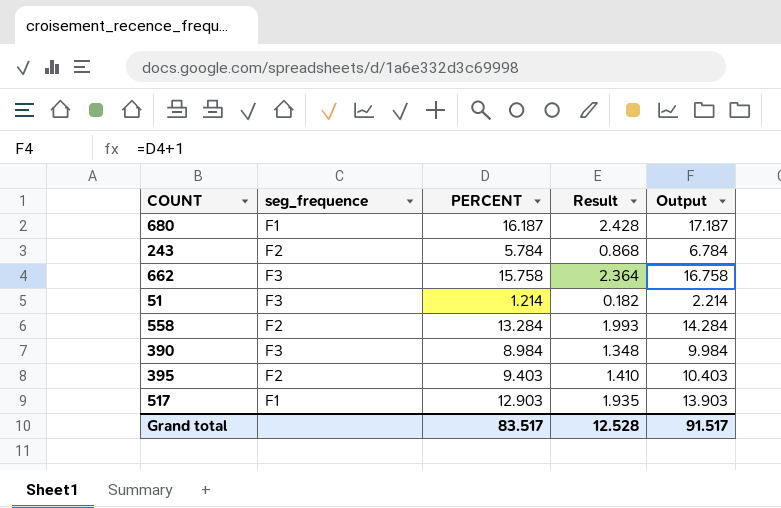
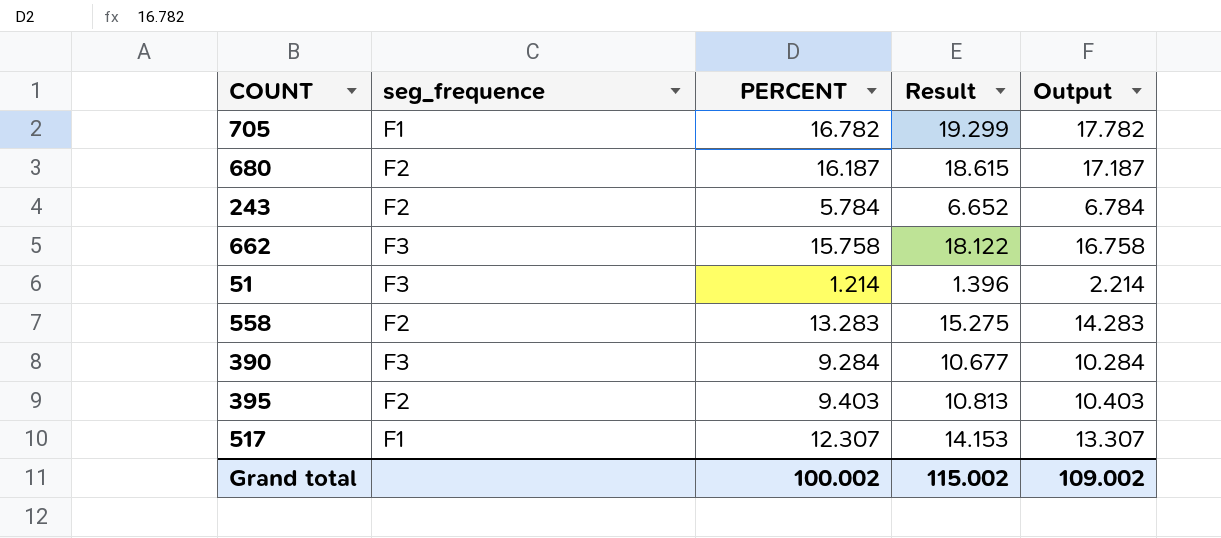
column Result | formula: [PERCENT] * 0.15 -> [PERCENT] * 1.15
row 705: none -> F1 | 16.782 | 19.299 | 17.782
680 | seg_frequence: F1 -> F2
558 | PERCENT: 13.284 -> 13.283
558 | Output: 14.284 -> 14.283
390 | PERCENT: 8.984 -> 9.284
390 | Output: 9.984 -> 10.284
517 | PERCENT: 12.903 -> 12.307
517 | Output: 13.903 -> 13.307
Grand total | PERCENT: 83.517 -> 100.002
Grand total | Result: 12.528 -> 115.002
Grand total | Output: 91.517 -> 109.002

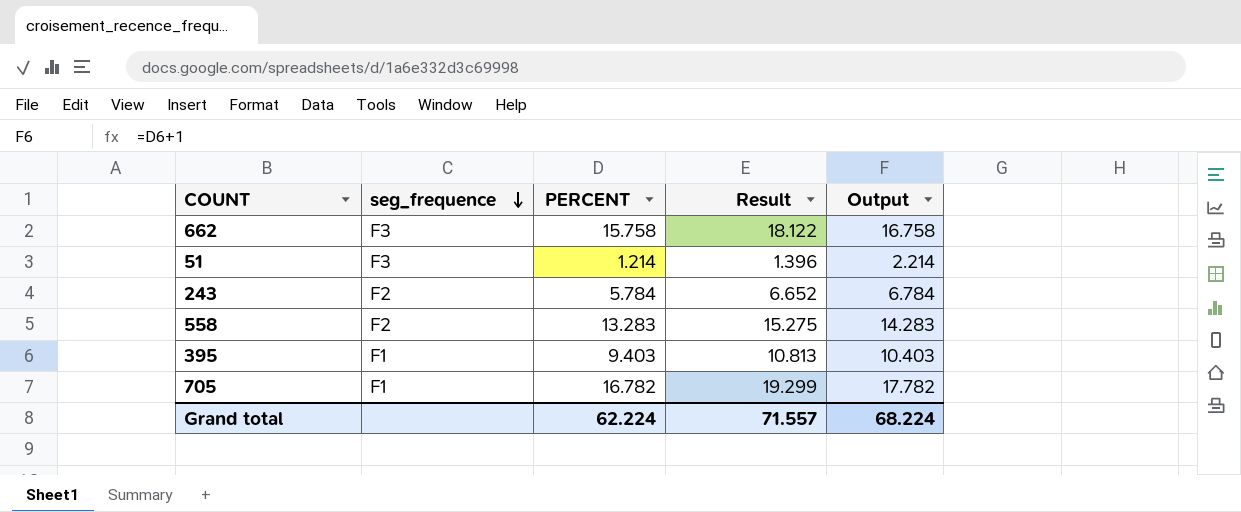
row order: none -> seg_frequence descending
row 680: F2 | 16.187 | 18.615 | 17.187 -> none
row 390: F3 | 9.284 | 10.677 | 10.284 -> none
row 517: F1 | 12.307 | 14.153 | 13.307 -> none
395 | seg_frequence: F2 -> F1
Grand total | PERCENT: 100.002 -> 62.224
Grand total | Result: 115.002 -> 71.557
Grand total | Output: 109.002 -> 68.224

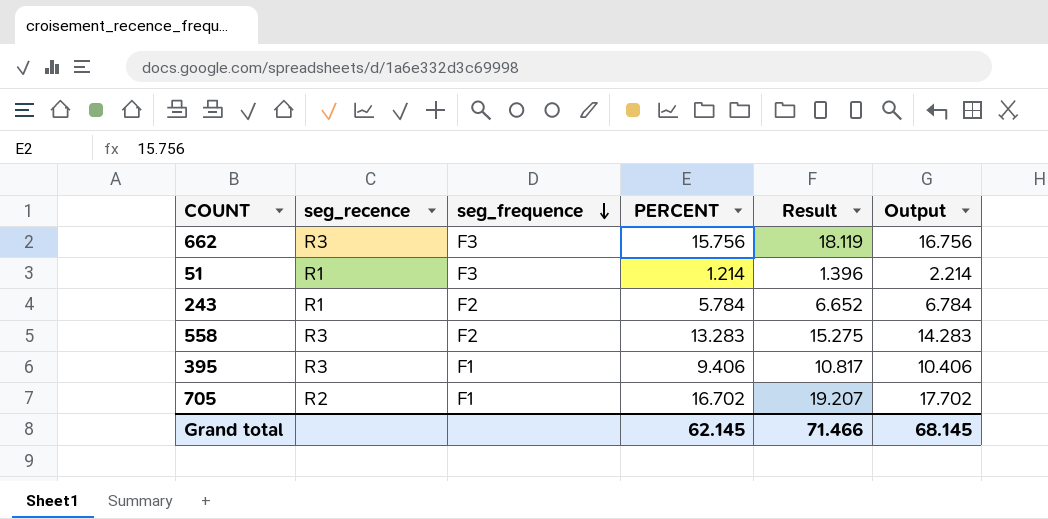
column seg_recence | position: none -> 2
662 | PERCENT: 15.758 -> 15.756
662 | Result: 18.122 -> 18.119
662 | Output: 16.758 -> 16.756
395 | PERCENT: 9.403 -> 9.406
395 | Result: 10.813 -> 10.817
395 | Output: 10.403 -> 10.406
705 | PERCENT: 16.782 -> 16.702
705 | Result: 19.299 -> 19.207
705 | Output: 17.782 -> 17.702
Grand total | PERCENT: 62.224 -> 62.145
Grand total | Result: 71.557 -> 71.466
Grand total | Output: 68.224 -> 68.145

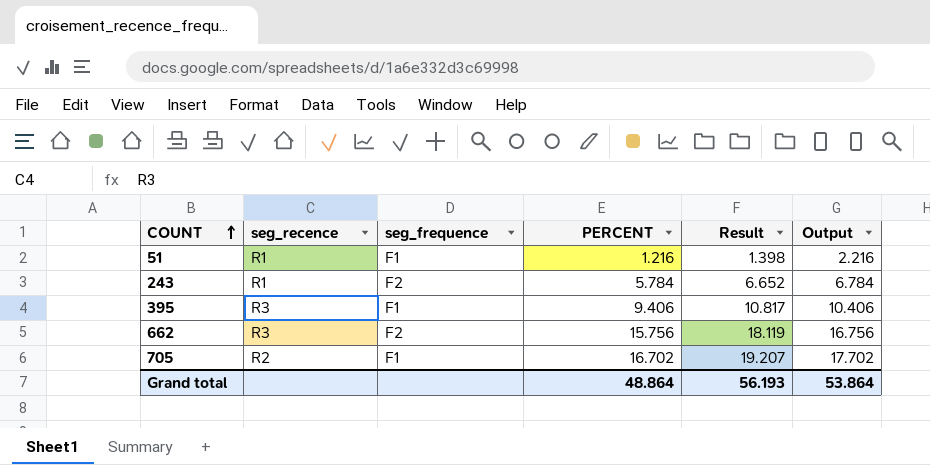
row order: seg_frequence descending -> COUNT ascending
row 558: R3 | F2 | 13.283 | 15.275 | 14.283 -> none
51 | seg_frequence: F3 -> F1
51 | PERCENT: 1.214 -> 1.216
51 | Result: 1.396 -> 1.398
51 | Output: 2.214 -> 2.216
662 | seg_frequence: F3 -> F2
Grand total | PERCENT: 62.145 -> 48.864
Grand total | Result: 71.466 -> 56.193
Grand total | Output: 68.145 -> 53.864

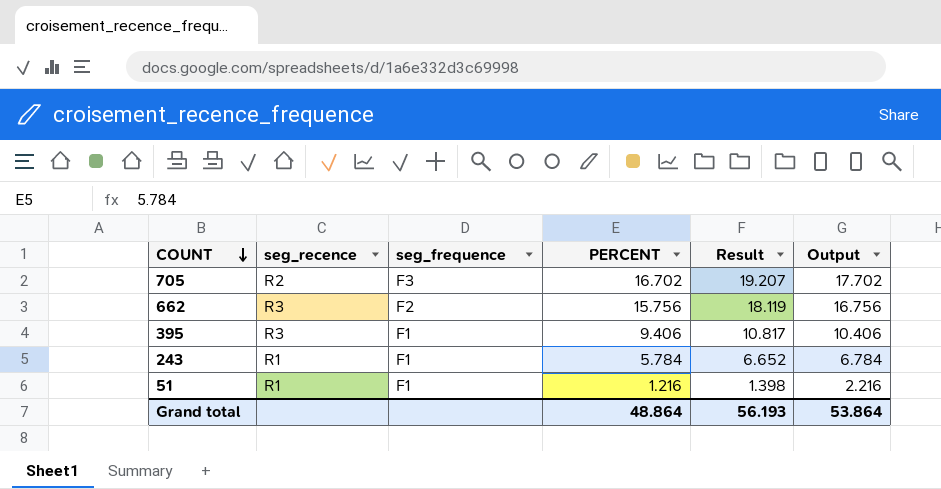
row order: COUNT ascending -> COUNT descending
705 | seg_frequence: F1 -> F3
243 | seg_frequence: F2 -> F1

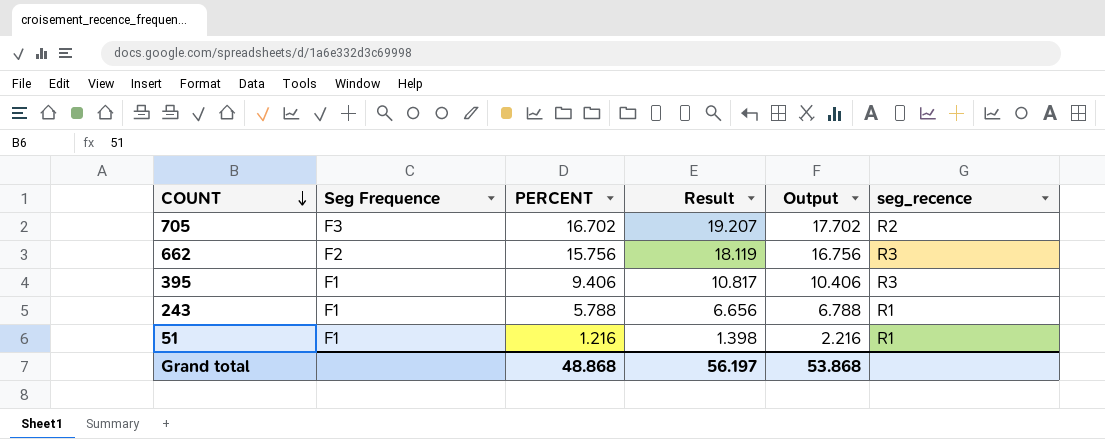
column name: seg_frequence -> Seg Frequence
column seg_recence | position: 2 -> 6
243 | PERCENT: 5.784 -> 5.788
243 | Result: 6.652 -> 6.656
243 | Output: 6.784 -> 6.788
Grand total | PERCENT: 48.864 -> 48.868
Grand total | Result: 56.193 -> 56.197
Grand total | Output: 53.864 -> 53.868

